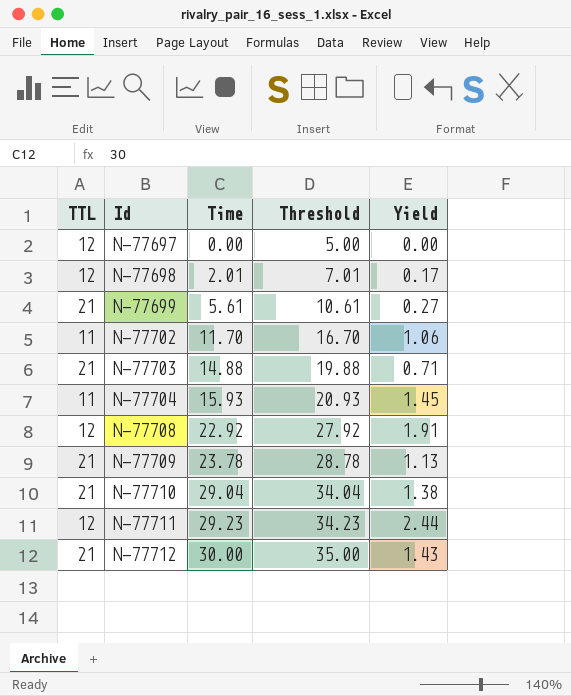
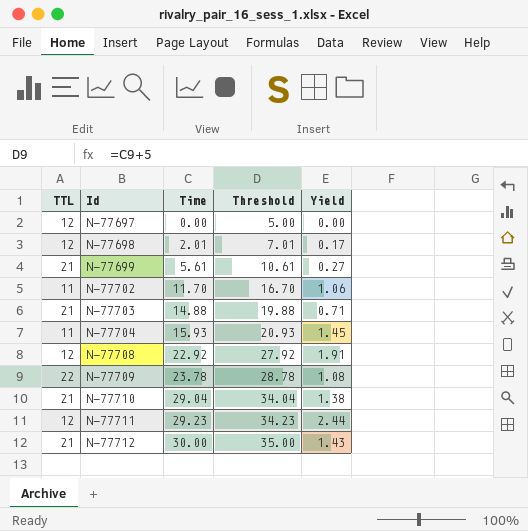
N-77709 | TTL: 21 -> 22
N-77709 | Yield: 1.13 -> 1.08

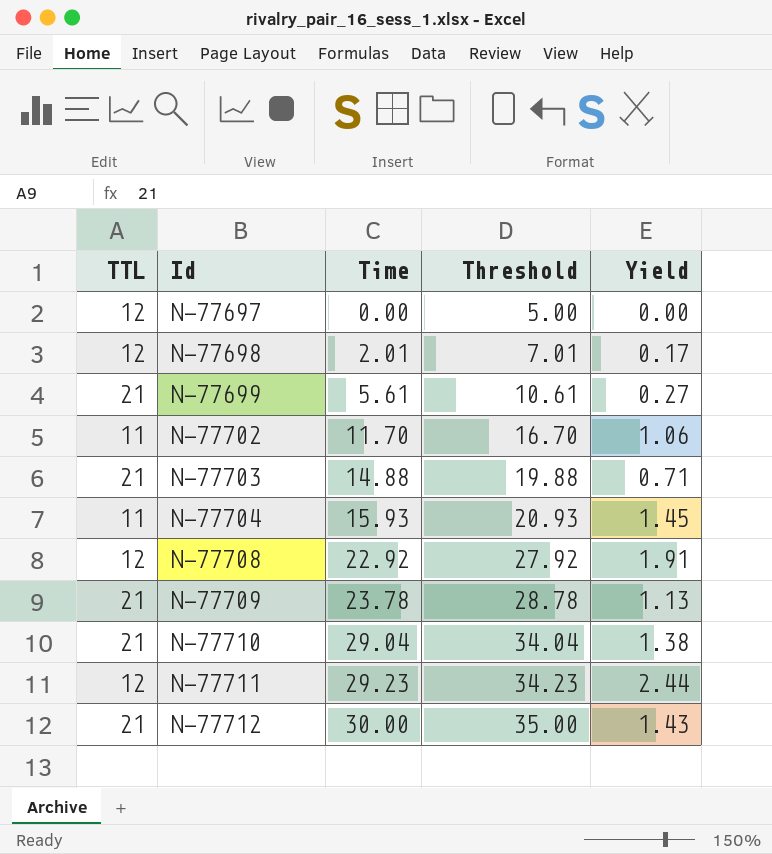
N-77709 | TTL: 22 -> 21
N-77709 | Yield: 1.08 -> 1.13

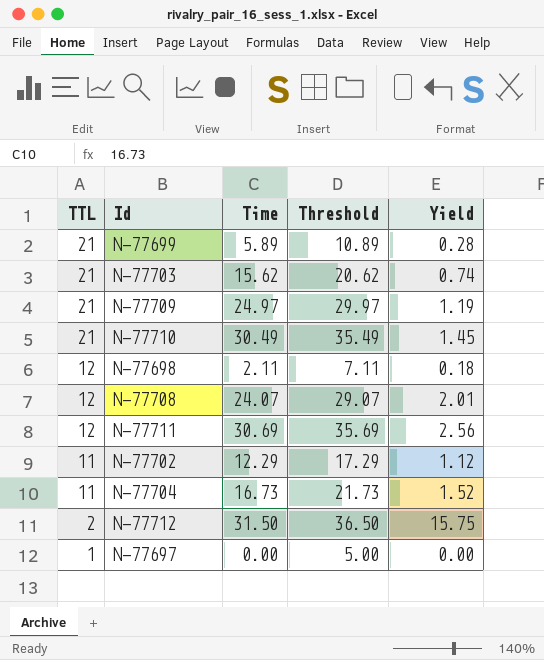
row order: Id ascending -> TTL descending
N-77699 | Time: 5.61 -> 5.89
N-77699 | Threshold: 10.61 -> 10.89
N-77699 | Yield: 0.27 -> 0.28
N-77703 | Time: 14.88 -> 15.62
N-77703 | Threshold: 19.88 -> 20.62
N-77703 | Yield: 0.71 -> 0.74
N-77709 | Time: 23.78 -> 24.97
N-77709 | Threshold: 28.78 -> 29.97
N-77709 | Yield: 1.13 -> 1.19
N-77710 | Time: 29.04 -> 30.49
N-77710 | Threshold: 34.04 -> 35.49
N-77710 | Yield: 1.38 -> 1.45
N-77698 | Time: 2.01 -> 2.11
N-77698 | Threshold: 7.01 -> 7.11
N-77698 | Yield: 0.17 -> 0.18
N-77708 | Time: 22.92 -> 24.07
N-77708 | Threshold: 27.92 -> 29.07
N-77708 | Yield: 1.91 -> 2.01
N-77711 | Time: 29.23 -> 30.69
N-77711 | Threshold: 34.23 -> 35.69
N-77711 | Yield: 2.44 -> 2.56
N-77702 | Time: 11.70 -> 12.29
N-77702 | Threshold: 16.70 -> 17.29
N-77702 | Yield: 1.06 -> 1.12
N-77704 | Time: 15.93 -> 16.73
N-77704 | Threshold: 20.93 -> 21.73
N-77704 | Yield: 1.45 -> 1.52
N-77712 | TTL: 21 -> 2
N-77712 | Time: 30.00 -> 31.50
N-77712 | Threshold: 35.00 -> 36.50
N-77712 | Yield: 1.43 -> 15.75
N-77697 | TTL: 12 -> 1

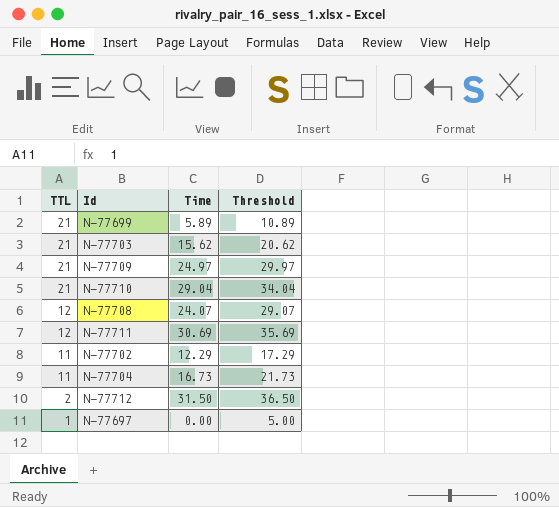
column Yield | formula: [Time] / [TTL] -> none
row N-77698: 12 | 2.11 | 7.11 | 0.18 -> none
N-77710 | Time: 30.49 -> 29.04
N-77710 | Threshold: 35.49 -> 34.04

